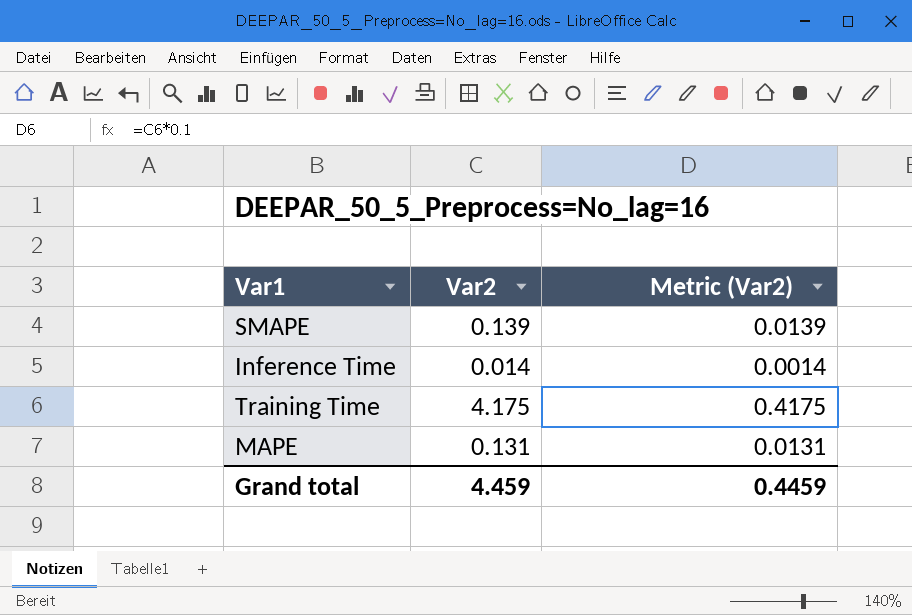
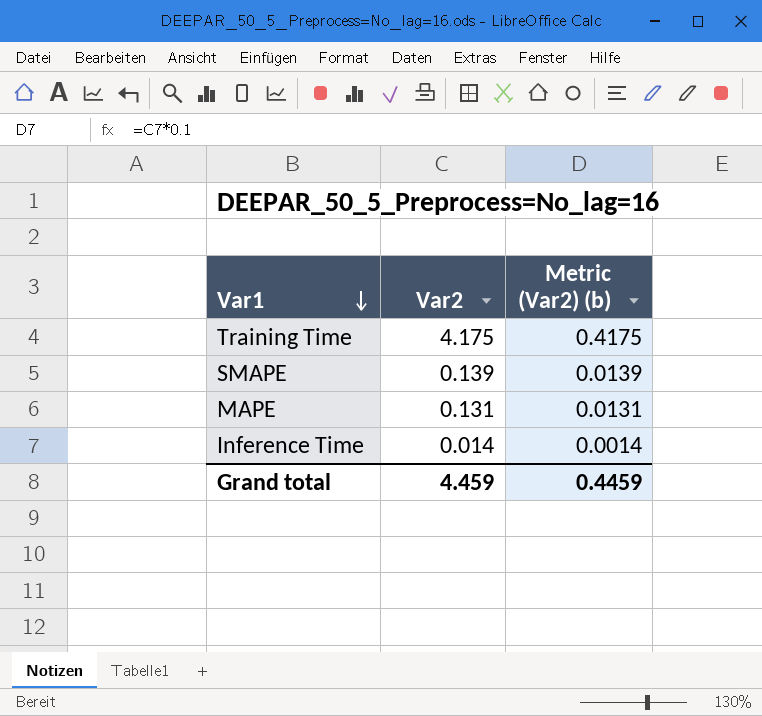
row order: none -> Var1 descending
column name: Metric (Var2) -> Metric (Var2) (b)

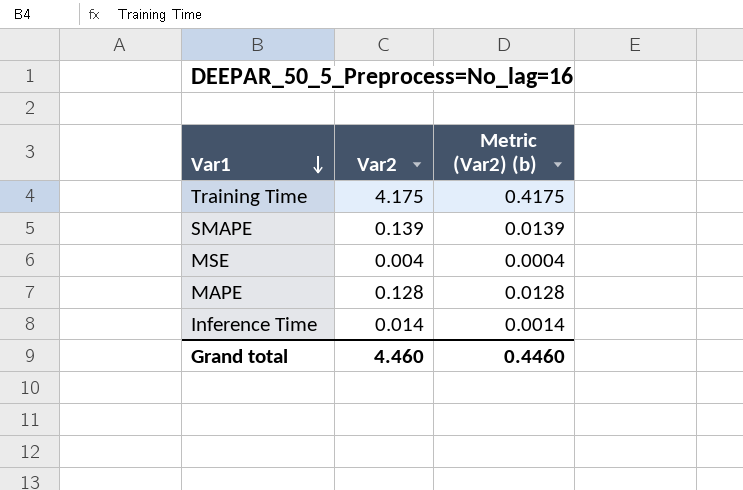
row MSE: none -> 0.004 | 0.0004
MAPE | Var2: 0.131 -> 0.128
MAPE | Metric (Var2) (b): 0.0131 -> 0.0128
Grand total | Var2: 4.459 -> 4.460
Grand total | Metric (Var2) (b): 0.4459 -> 0.4460

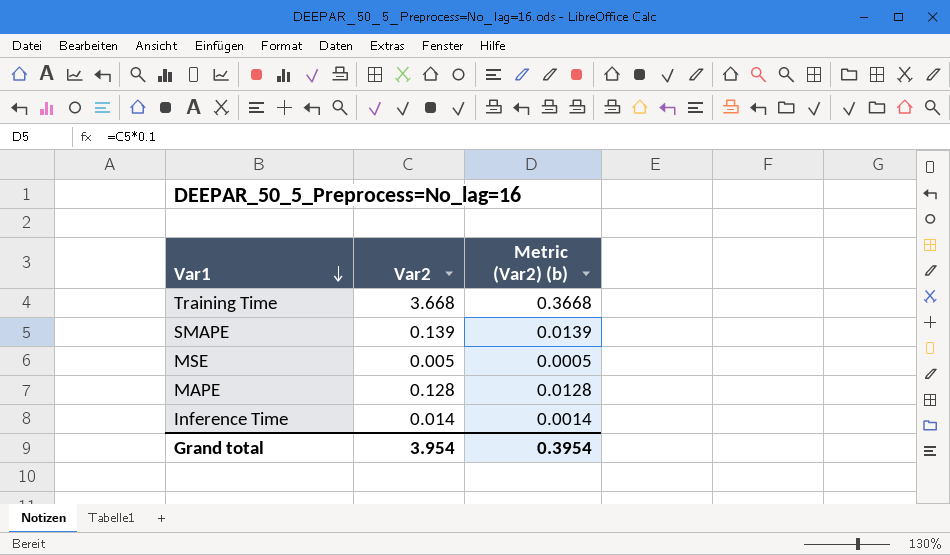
Training Time | Var2: 4.175 -> 3.668
Training Time | Metric (Var2) (b): 0.4175 -> 0.3668
MSE | Var2: 0.004 -> 0.005
MSE | Metric (Var2) (b): 0.0004 -> 0.0005
Grand total | Var2: 4.460 -> 3.954
Grand total | Metric (Var2) (b): 0.4460 -> 0.3954

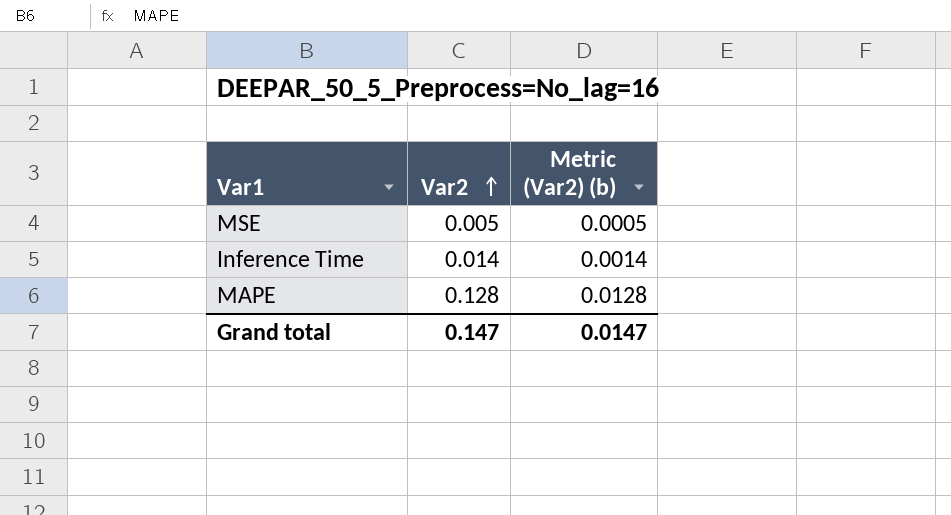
row order: Var1 descending -> Var2 ascending
row Training Time: 3.668 | 0.3668 -> none
row SMAPE: 0.139 | 0.0139 -> none
Grand total | Var2: 3.954 -> 0.147
Grand total | Metric (Var2) (b): 0.3954 -> 0.0147

